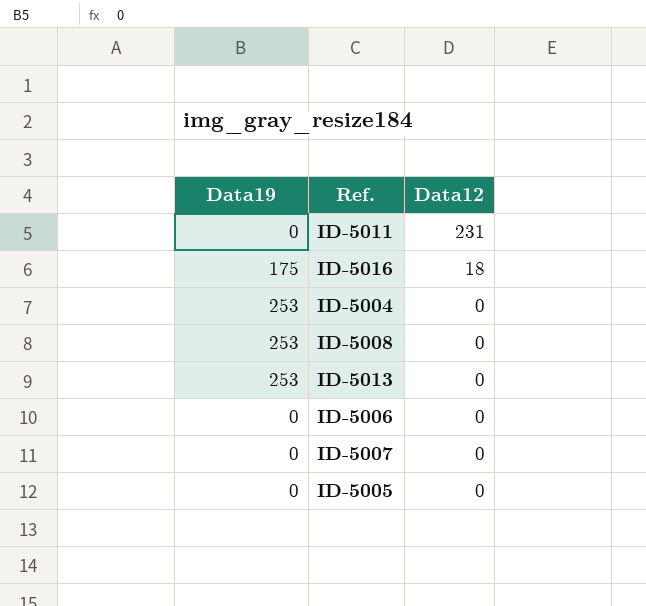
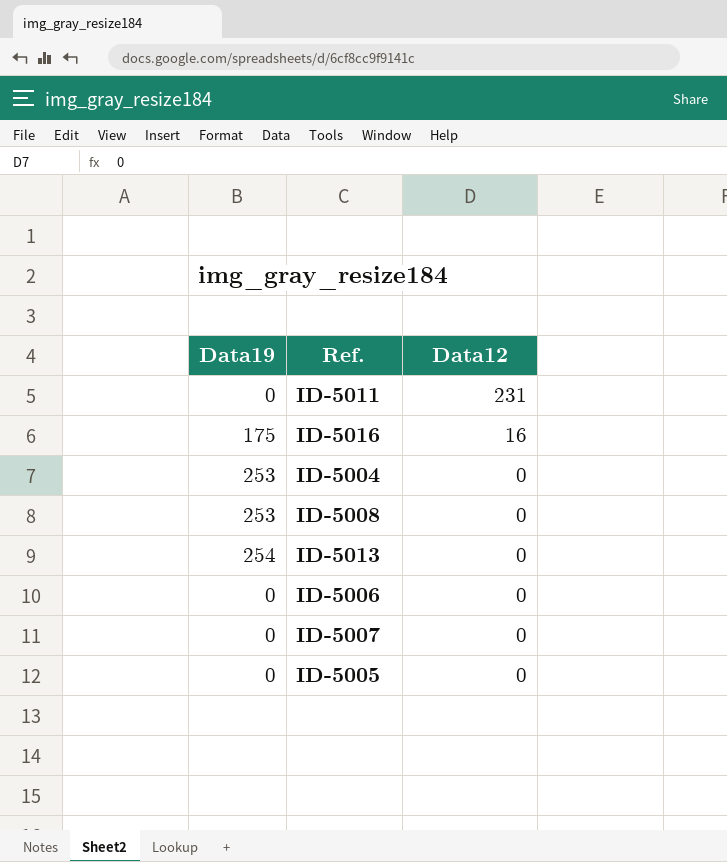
ID-5016 | Data12: 18 -> 16
ID-5013 | Data19: 253 -> 254

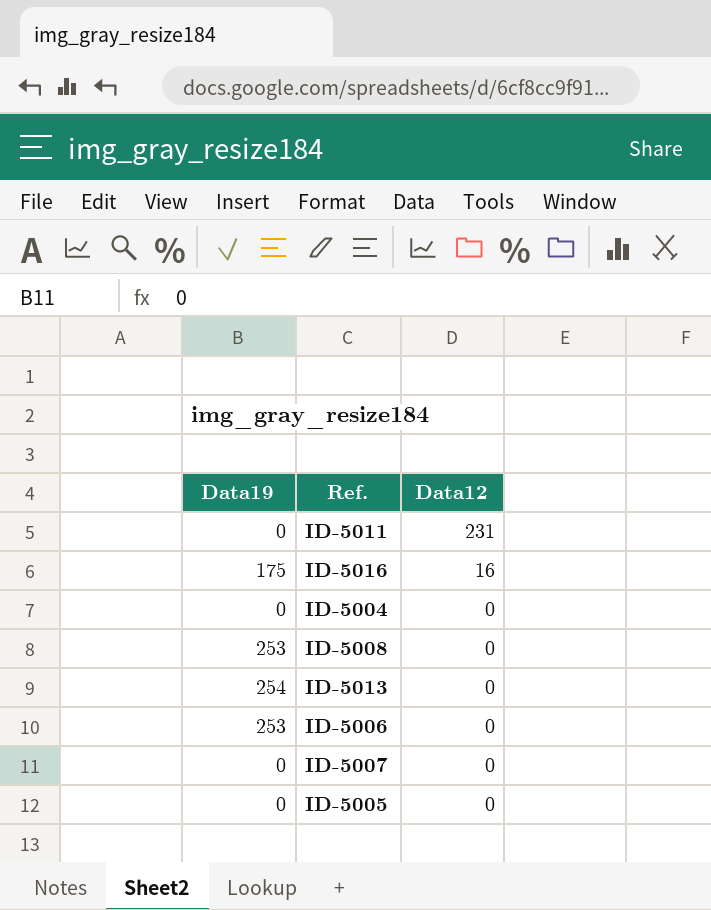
ID-5004 | Data19: 253 -> 0
ID-5006 | Data19: 0 -> 253

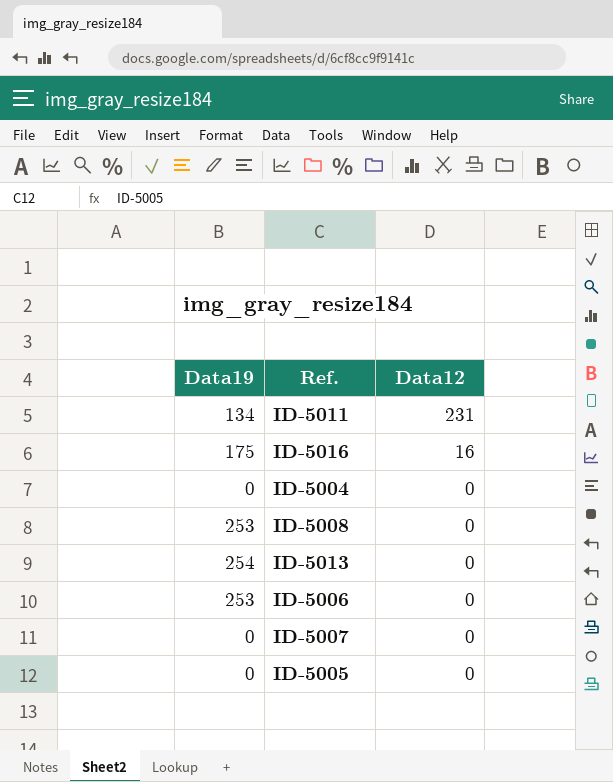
ID-5011 | Data19: 0 -> 134

